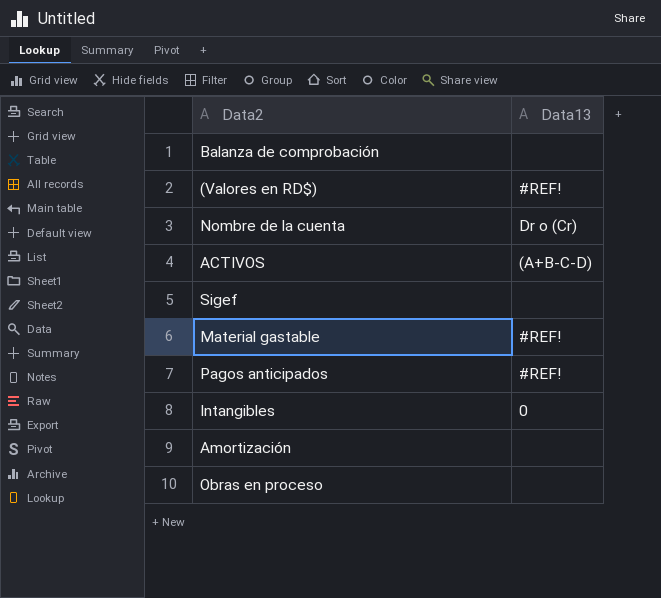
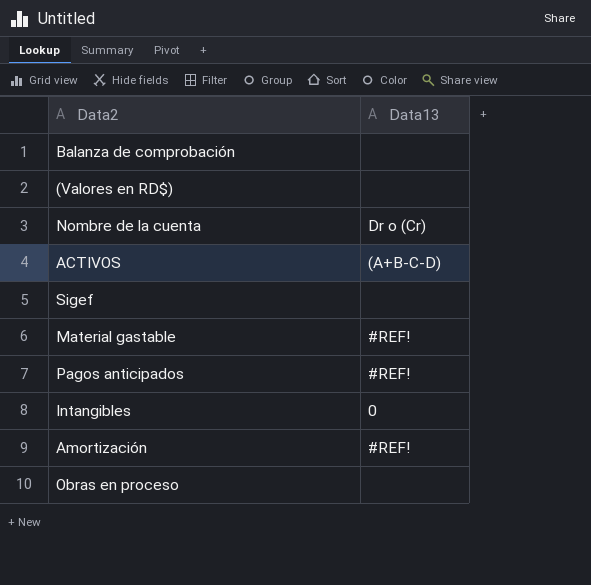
(Valores en RD$) | Data13: #REF! -> none
Amortización | Data13: none -> #REF!

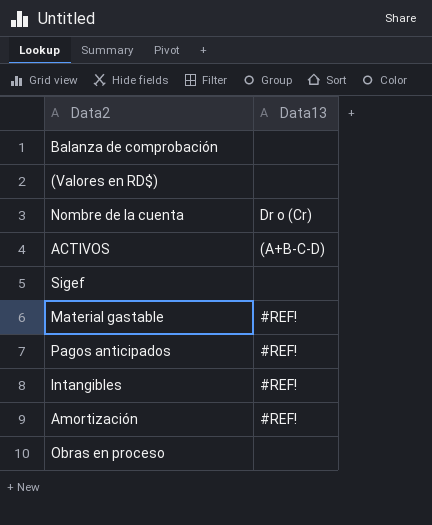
Intangibles | Data13: 0 -> #REF!

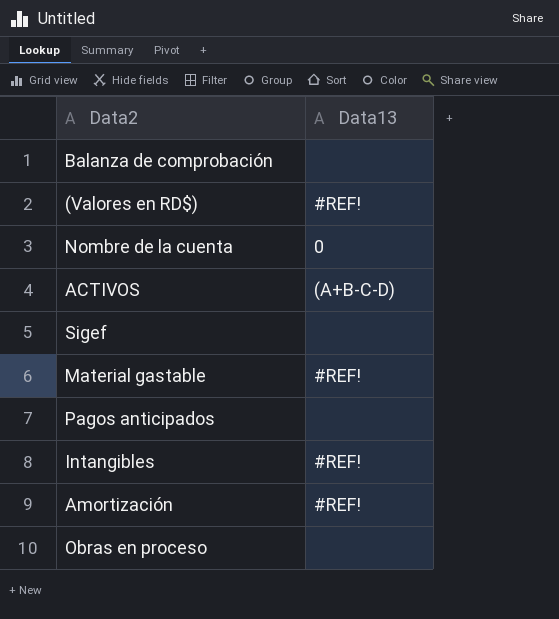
(Valores en RD$) | Data13: none -> #REF!
Nombre de la cuenta | Data13: Dr o (Cr) -> 0
Pagos anticipados | Data13: #REF! -> none

